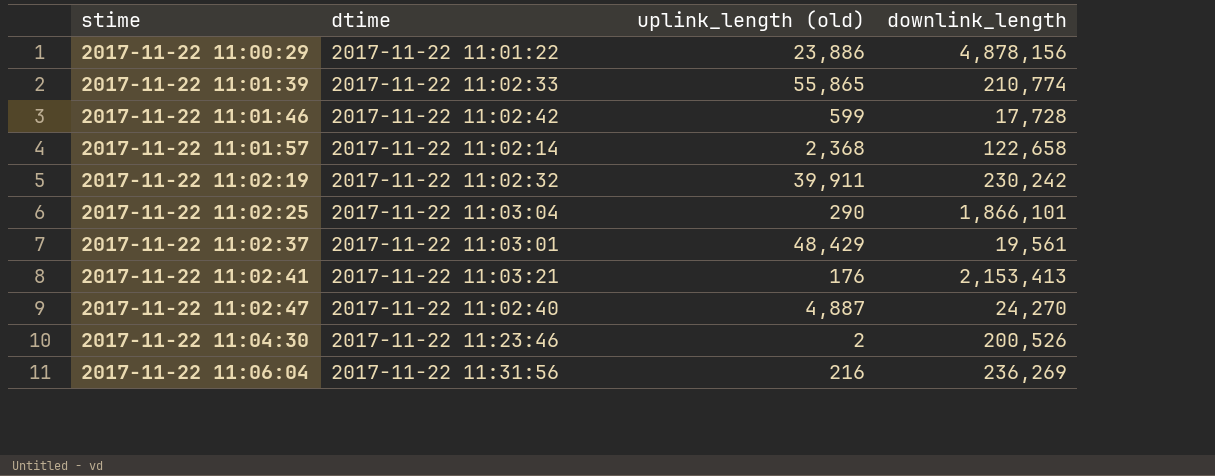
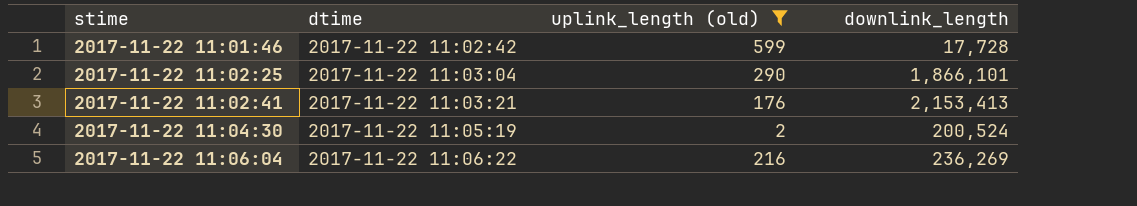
filter: none -> uplink_length (old) <= 599
2017-11-22 11:04:30 | dtime: 2017-11-22 11:23:46 -> 2017-11-22 11:05:19
2017-11-22 11:04:30 | downlink_length: 200,526 -> 200,524
2017-11-22 11:06:04 | dtime: 2017-11-22 11:31:56 -> 2017-11-22 11:06:22

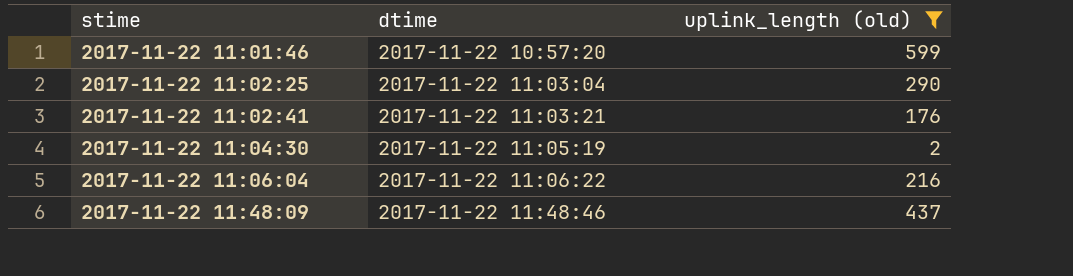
column downlink_length | position: 4 -> none
2017-11-22 11:01:46 | dtime: 2017-11-22 11:02:42 -> 2017-11-22 10:57:20
row 2017-11-22 11:48:09: none -> 2017-11-22 11:48:46 | 437

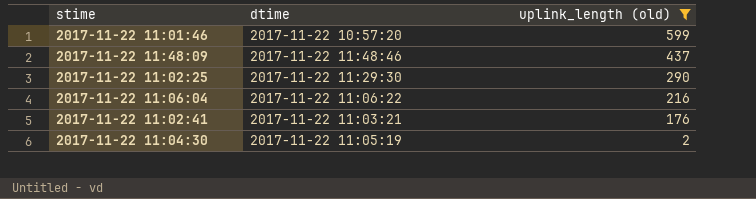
row order: stime ascending -> uplink_length (old) descending
2017-11-22 11:02:25 | dtime: 2017-11-22 11:03:04 -> 2017-11-22 11:29:30

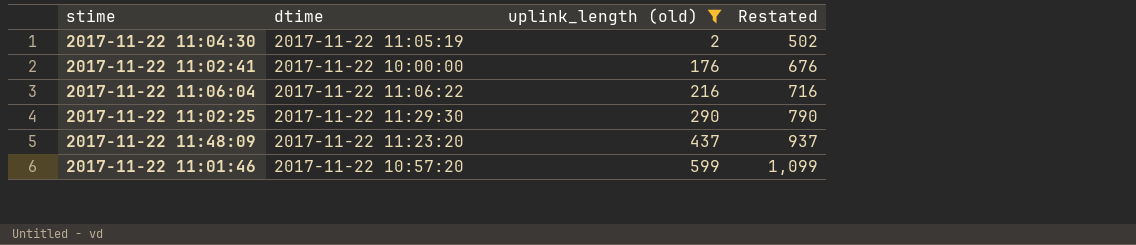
row order: uplink_length (old) descending -> uplink_length (old) ascending
column Restated | formula: none -> [uplink_length (old)] + 500
2017-11-22 11:02:41 | dtime: 2017-11-22 11:03:21 -> 2017-11-22 10:00:00
2017-11-22 11:48:09 | dtime: 2017-11-22 11:48:46 -> 2017-11-22 11:23:20

